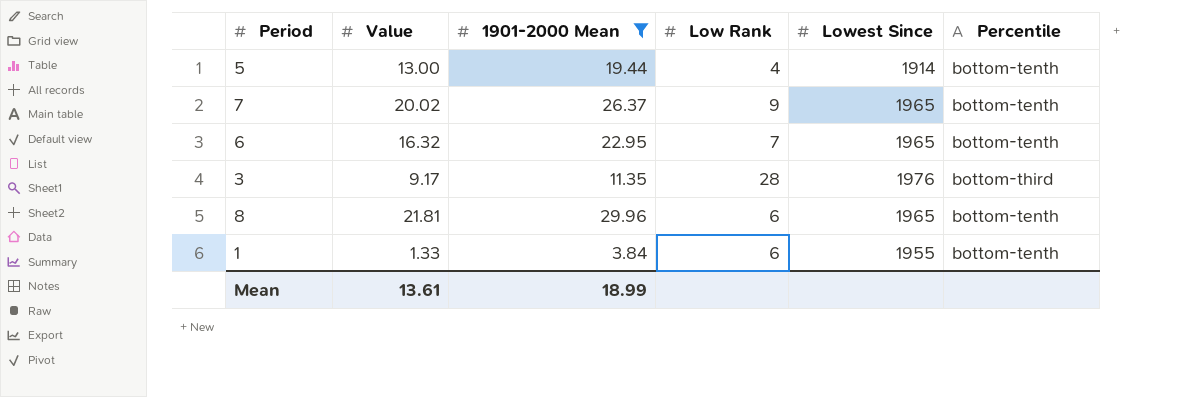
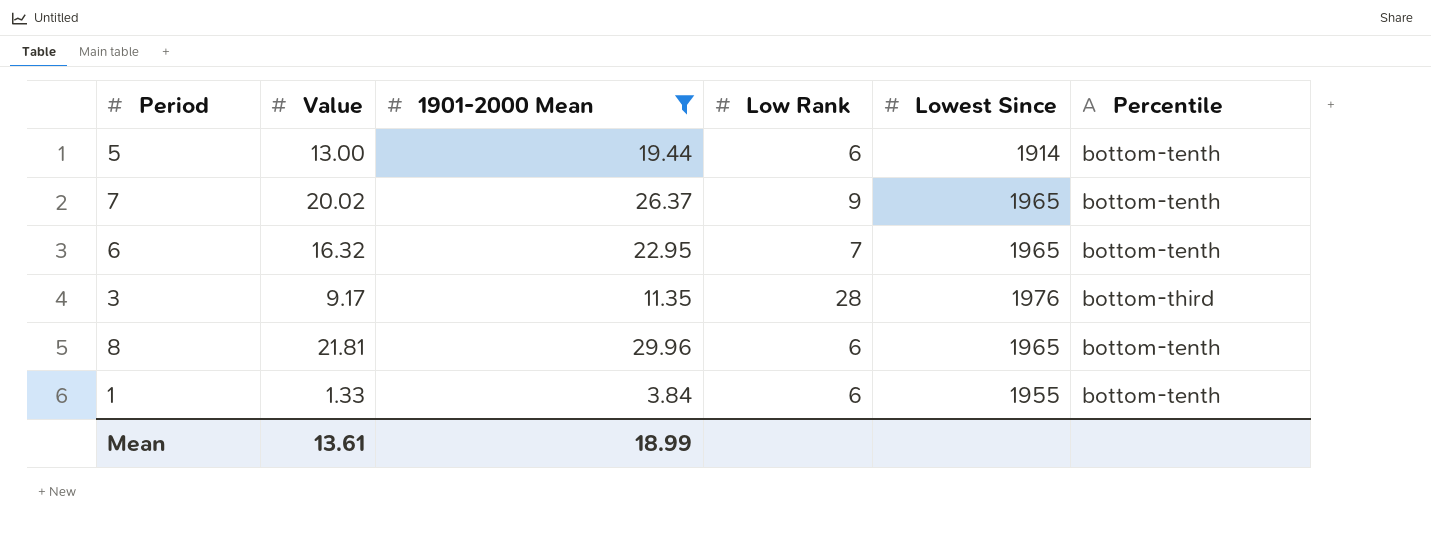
5 | Low Rank: 4 -> 6

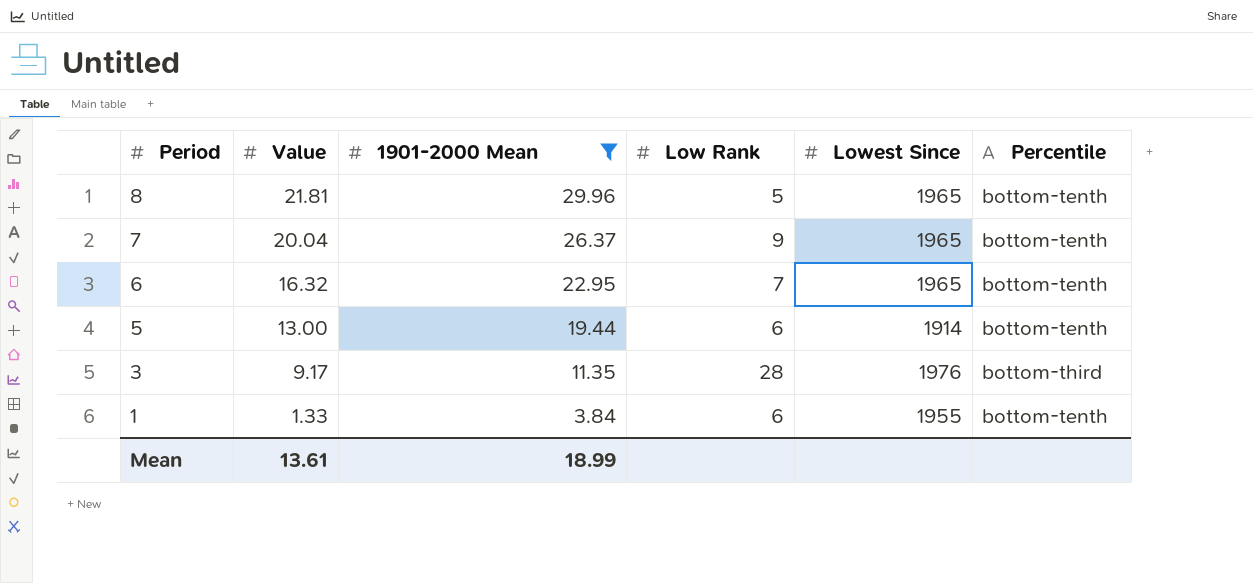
row order: none -> Period descending
8 | Low Rank: 6 -> 5
7 | Value: 20.02 -> 20.04

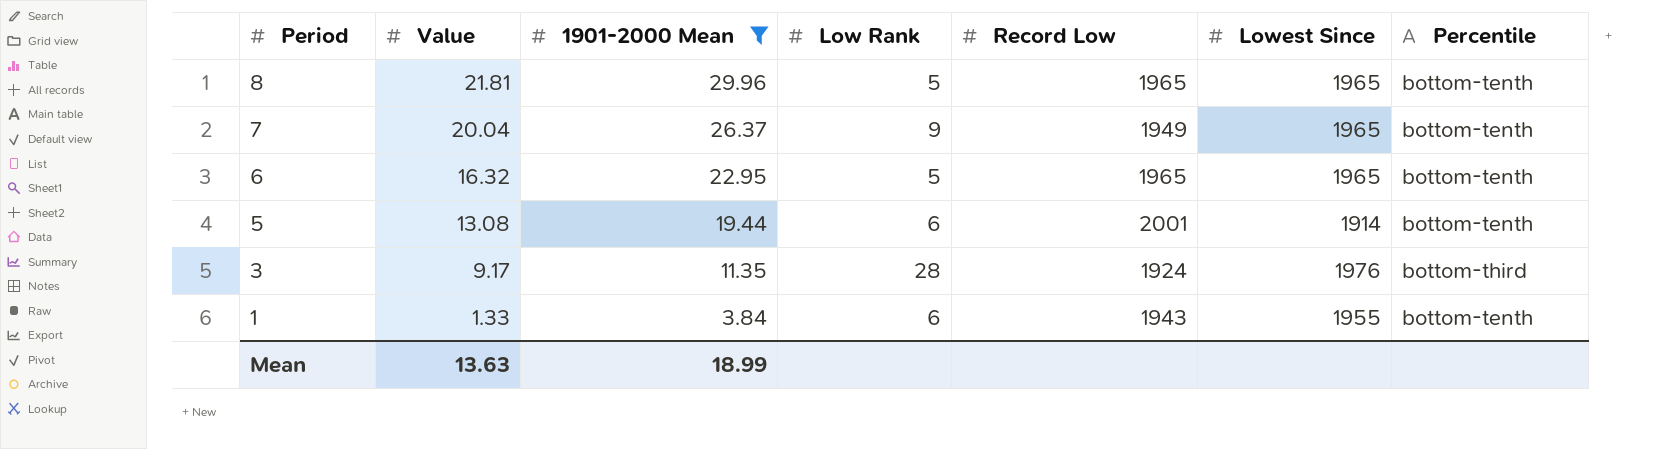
column Record Low | position: none -> 5
6 | Low Rank: 7 -> 5
5 | Value: 13.00 -> 13.08
Mean | Value: 13.61 -> 13.63

